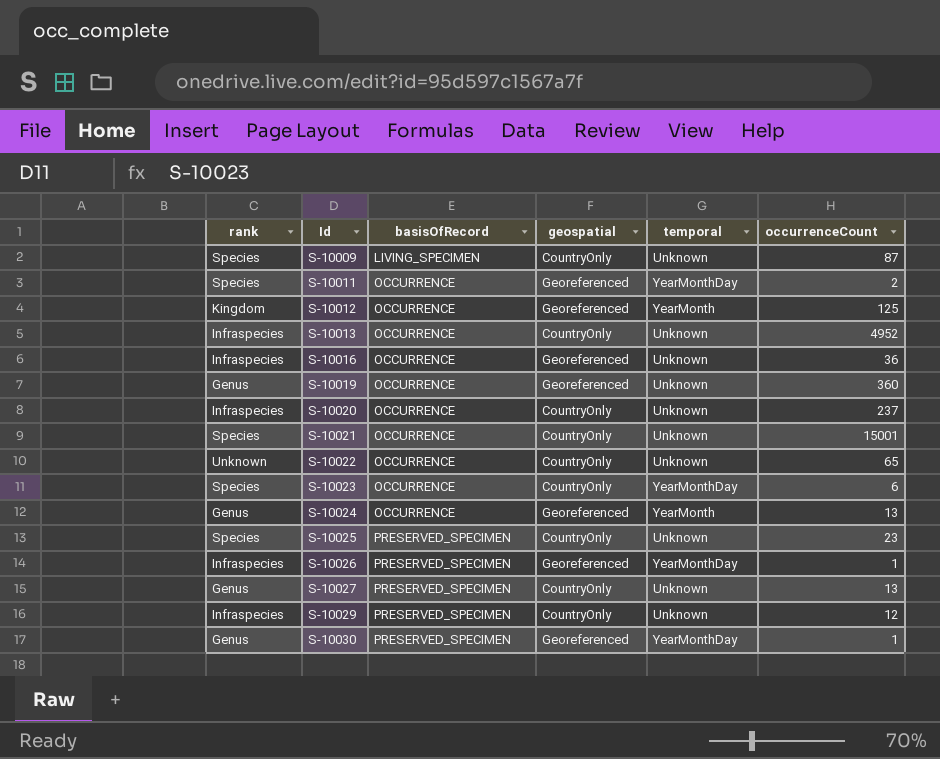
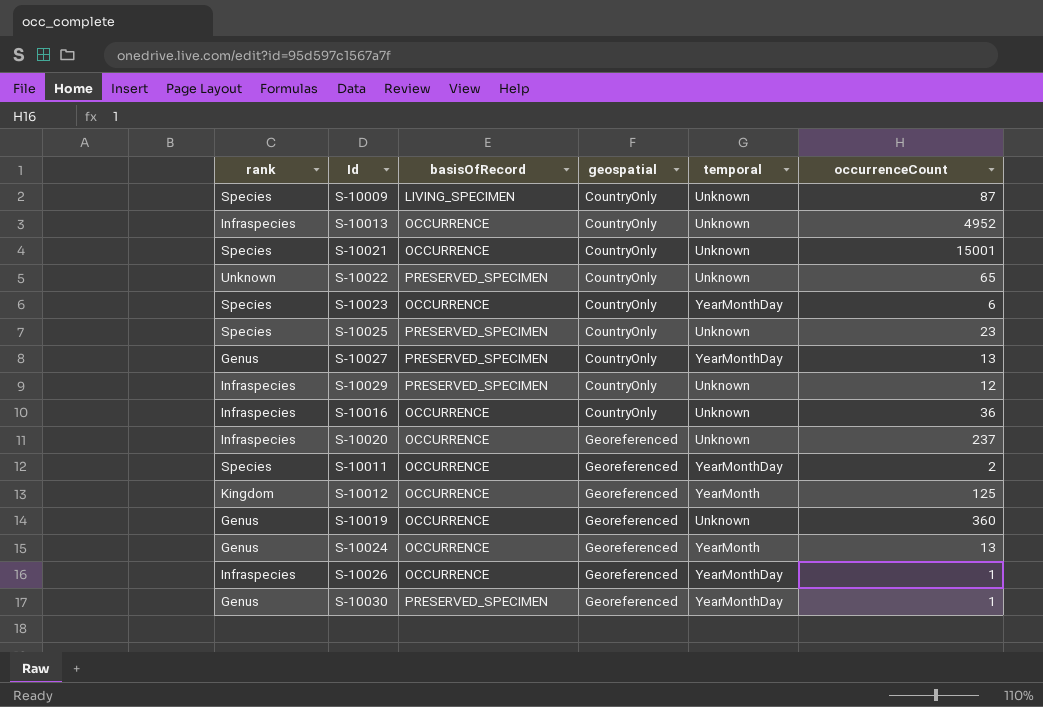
row order: Id ascending -> geospatial ascending
S-10022 | basisOfRecord: OCCURRENCE -> PRESERVED_SPECIMEN
S-10027 | temporal: Unknown -> YearMonthDay
S-10016 | geospatial: Georeferenced -> CountryOnly
S-10020 | geospatial: CountryOnly -> Georeferenced
S-10026 | basisOfRecord: PRESERVED_SPECIMEN -> OCCURRENCE

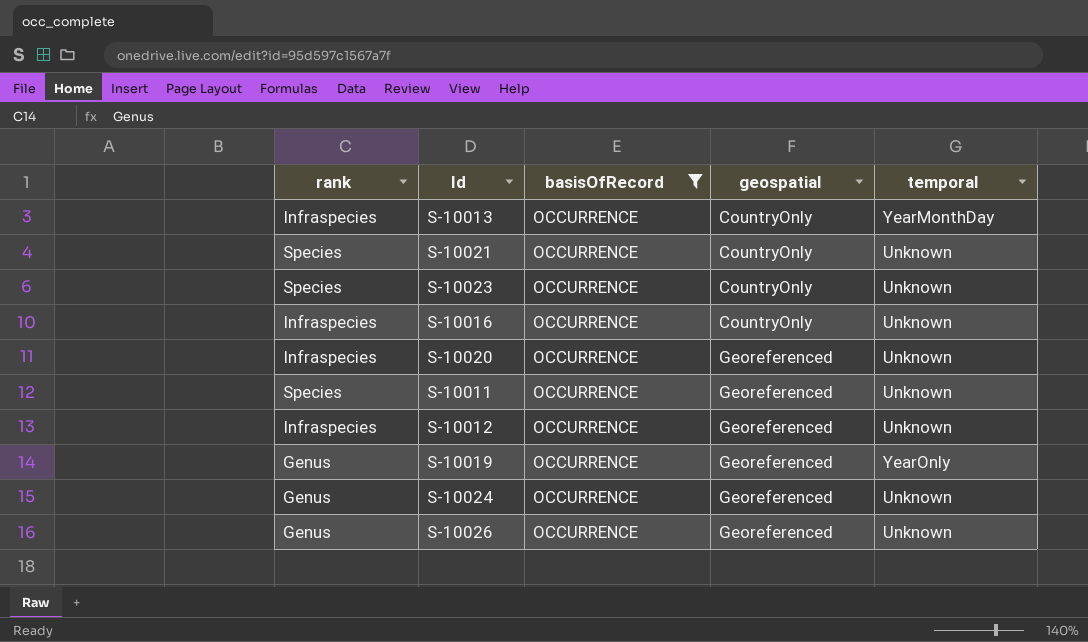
filter: none -> basisOfRecord = OCCURRENCE
column occurrenceCount | position: 6 -> none
S-10013 | temporal: Unknown -> YearMonthDay
S-10023 | temporal: YearMonthDay -> Unknown
S-10011 | temporal: YearMonthDay -> Unknown
S-10012 | rank: Kingdom -> Infraspecies
S-10012 | temporal: YearMonth -> Unknown
S-10019 | temporal: Unknown -> YearOnly
S-10024 | temporal: YearMonth -> Unknown
S-10026 | rank: Infraspecies -> Genus
S-10026 | temporal: YearMonthDay -> Unknown

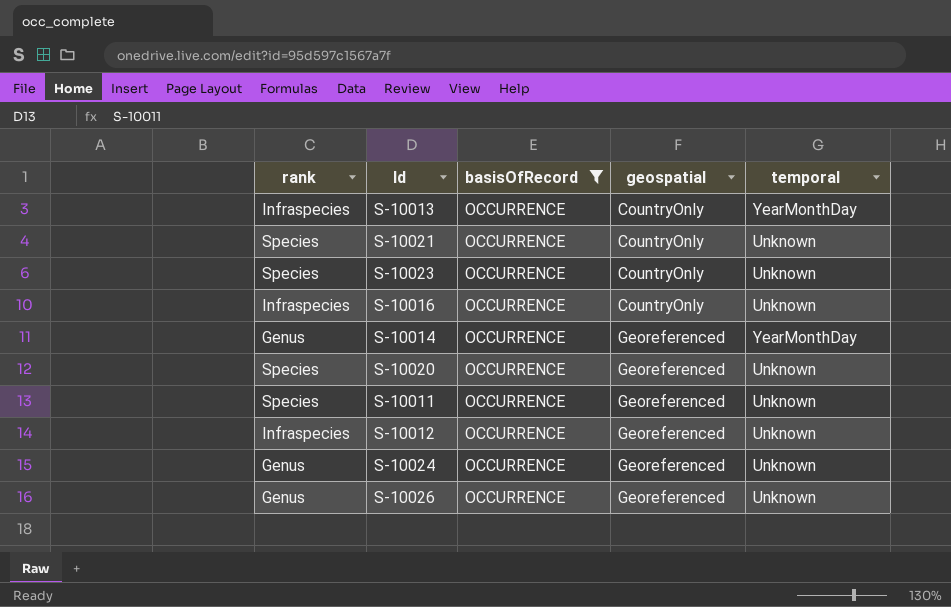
row S-10019: Genus | OCCURRENCE | Georeferenced | YearOnly -> none
row S-10014: none -> Genus | OCCURRENCE | Georeferenced | YearMonthDay
S-10020 | rank: Infraspecies -> Species

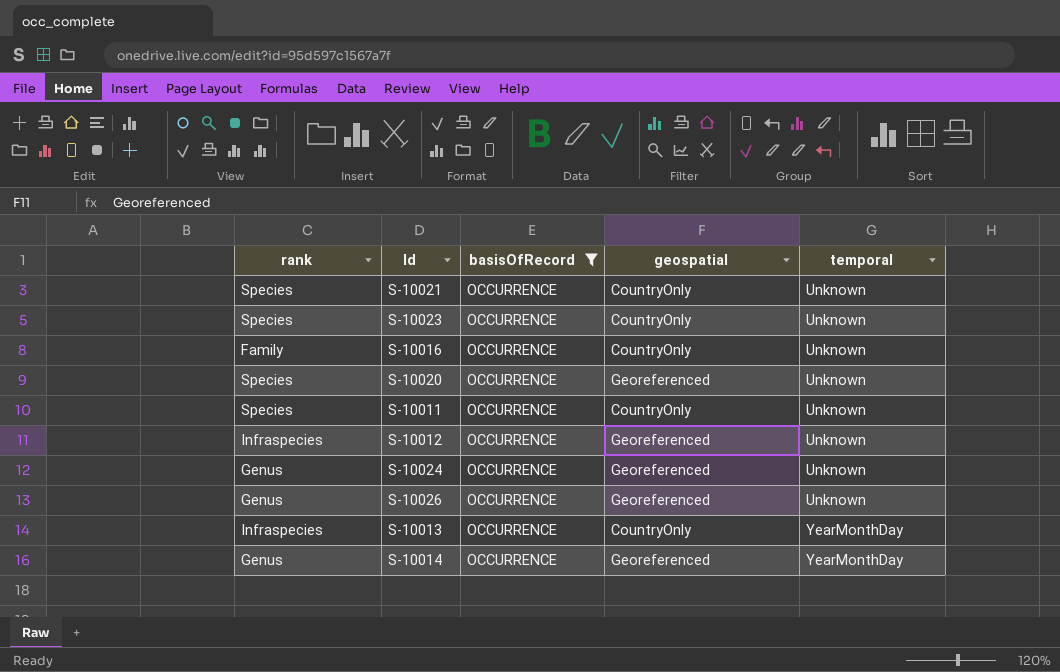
row order: geospatial ascending -> temporal ascending
S-10016 | rank: Infraspecies -> Family
S-10011 | geospatial: Georeferenced -> CountryOnly

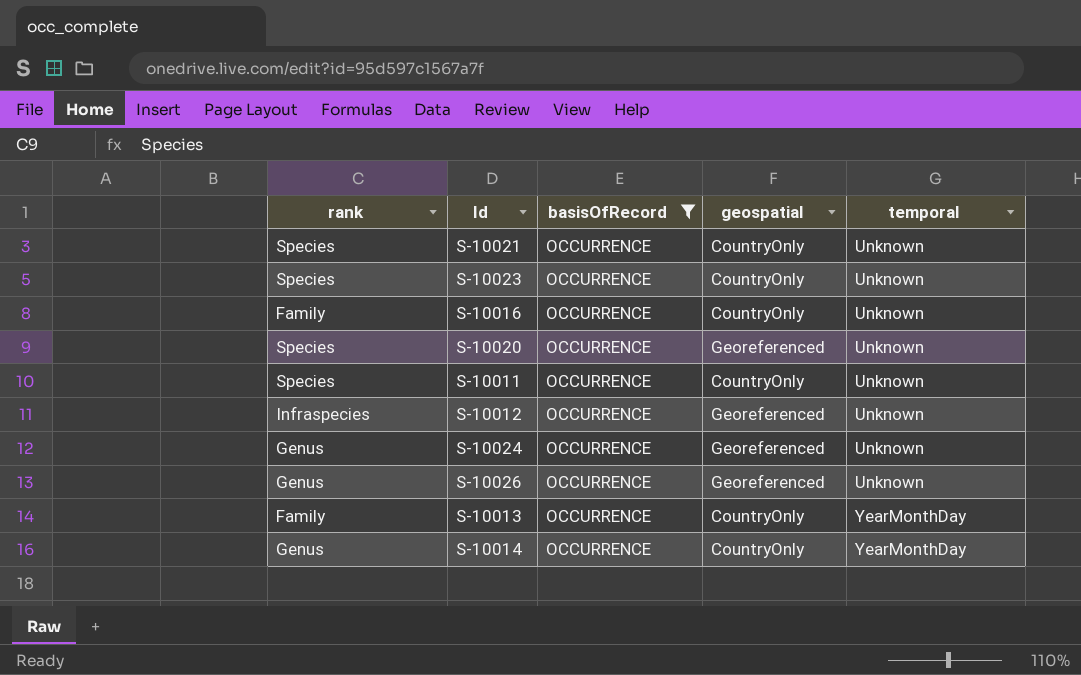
S-10013 | rank: Infraspecies -> Family
S-10014 | geospatial: Georeferenced -> CountryOnly

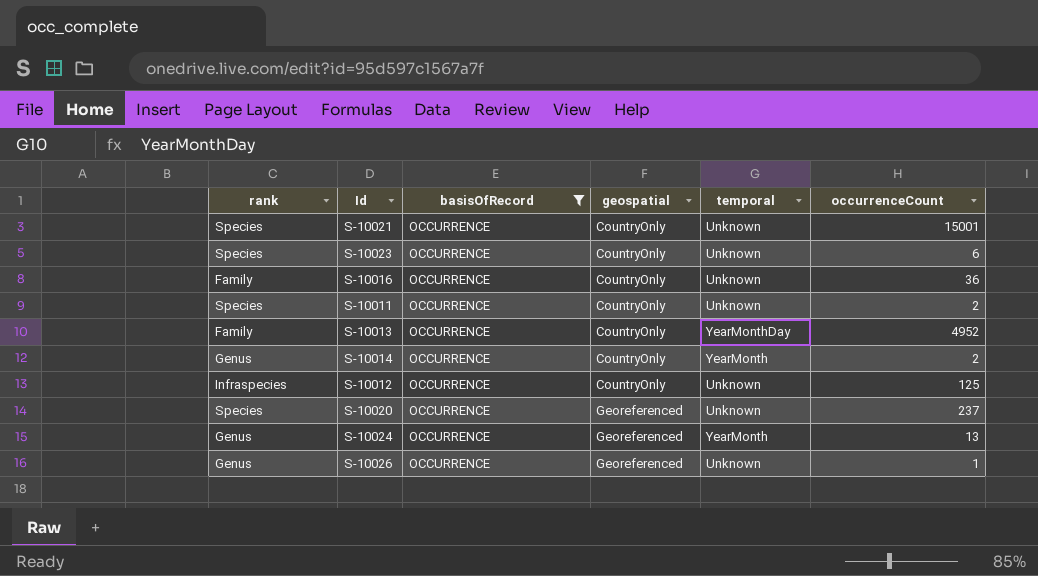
row order: temporal ascending -> geospatial ascending
column occurrenceCount | position: none -> 6
S-10014 | temporal: YearMonthDay -> YearMonth
S-10012 | geospatial: Georeferenced -> CountryOnly
S-10024 | temporal: Unknown -> YearMonth

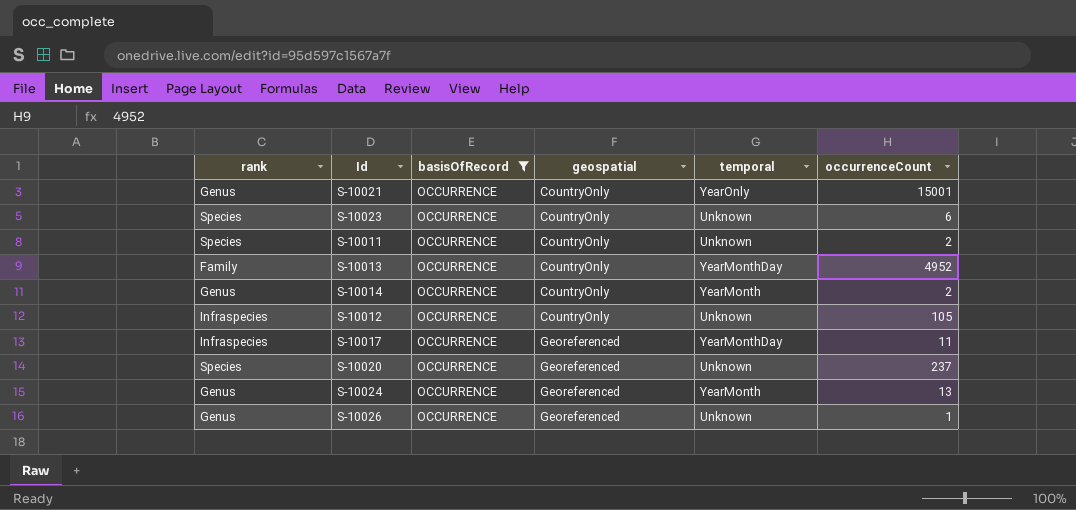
row S-10016: Family | OCCURRENCE | CountryOnly | Unknown | 36 -> none
S-10021 | rank: Species -> Genus
S-10021 | temporal: Unknown -> YearOnly
S-10012 | occurrenceCount: 125 -> 105
row S-10017: none -> Infraspecies | OCCURRENCE | Georeferenced | YearMonthDay | 11

